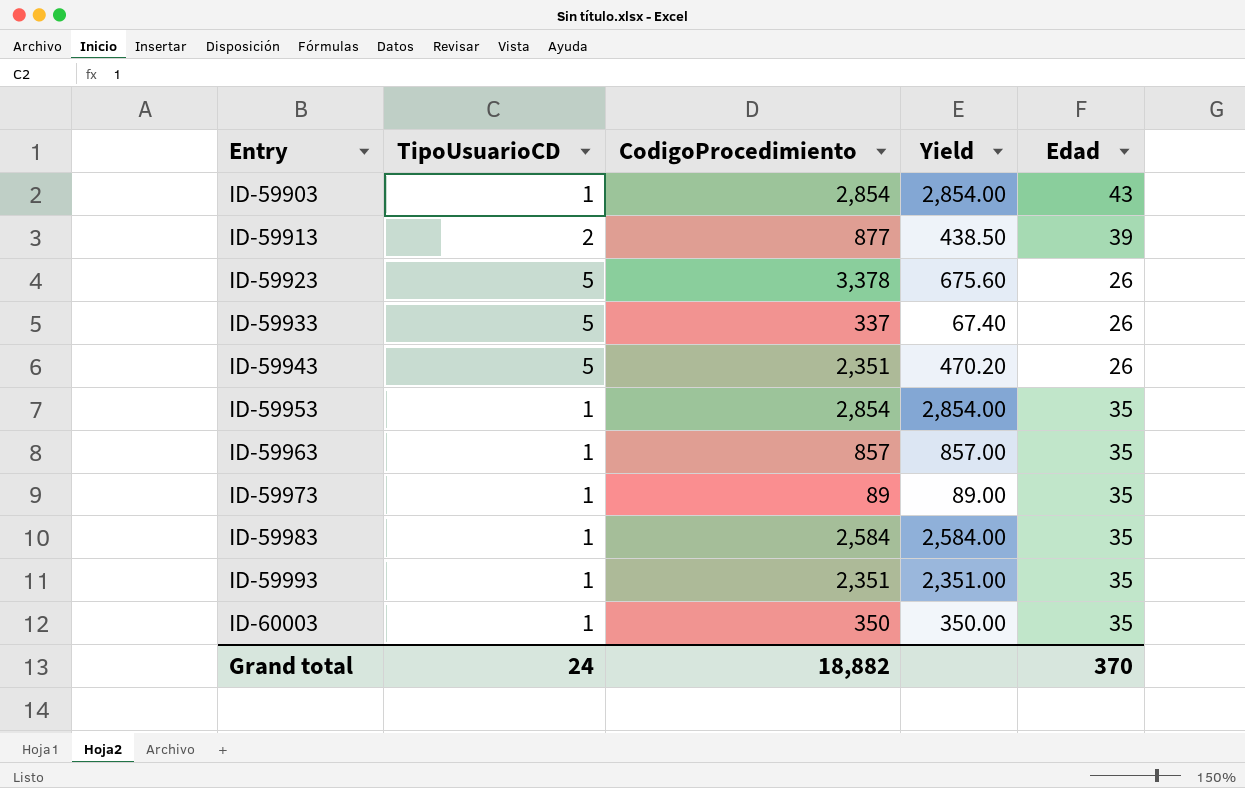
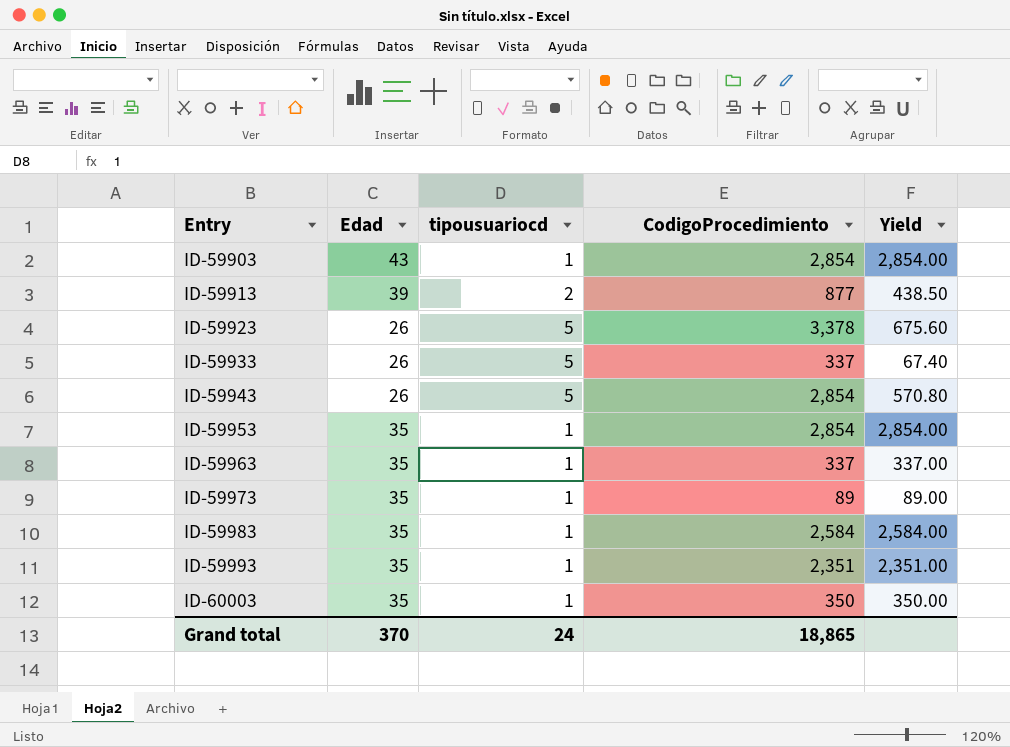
column Edad | position: 5 -> 2
column name: TipoUsuarioCD -> tipousuariocd
ID-59943 | CodigoProcedimiento: 2,351 -> 2,854
ID-59943 | Yield: 470.20 -> 570.80
ID-59963 | CodigoProcedimiento: 857 -> 337
ID-59963 | Yield: 857.00 -> 337.00
Grand total | CodigoProcedimiento: 18,882 -> 18,865

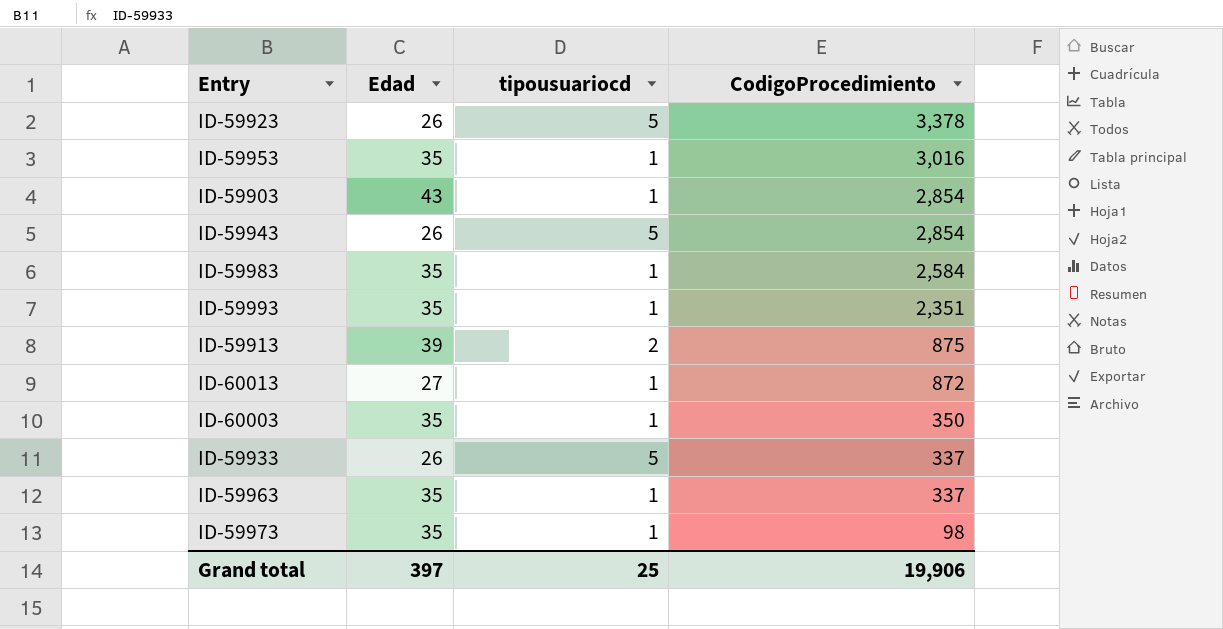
row order: Entry ascending -> CodigoProcedimiento descending
column Yield | formula: [CodigoProcedimiento] / [tipousuariocd] -> none
ID-59953 | CodigoProcedimiento: 2,854 -> 3,016
ID-59913 | CodigoProcedimiento: 877 -> 875
row ID-60013: none -> 27 | 1 | 872
ID-59973 | CodigoProcedimiento: 89 -> 98
Grand total | Edad: 370 -> 397
Grand total | tipousuariocd: 24 -> 25
Grand total | CodigoProcedimiento: 18,865 -> 19,906

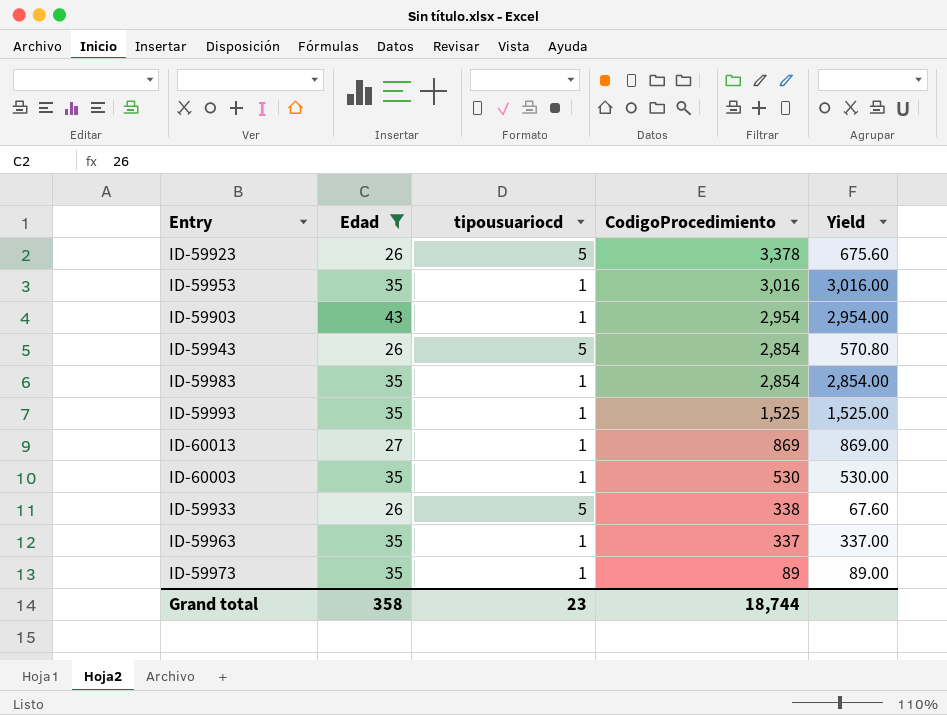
filter: none -> Edad != 39
column Yield | formula: none -> [CodigoProcedimiento] / [tipousuariocd]
ID-59903 | CodigoProcedimiento: 2,854 -> 2,954
ID-59983 | CodigoProcedimiento: 2,584 -> 2,854
ID-59993 | CodigoProcedimiento: 2,351 -> 1,525
ID-60013 | CodigoProcedimiento: 872 -> 869
ID-60003 | CodigoProcedimiento: 350 -> 530
ID-59933 | CodigoProcedimiento: 337 -> 338
ID-59973 | CodigoProcedimiento: 98 -> 89
Grand total | Edad: 397 -> 358
Grand total | tipousuariocd: 25 -> 23
Grand total | CodigoProcedimiento: 19,906 -> 18,744

